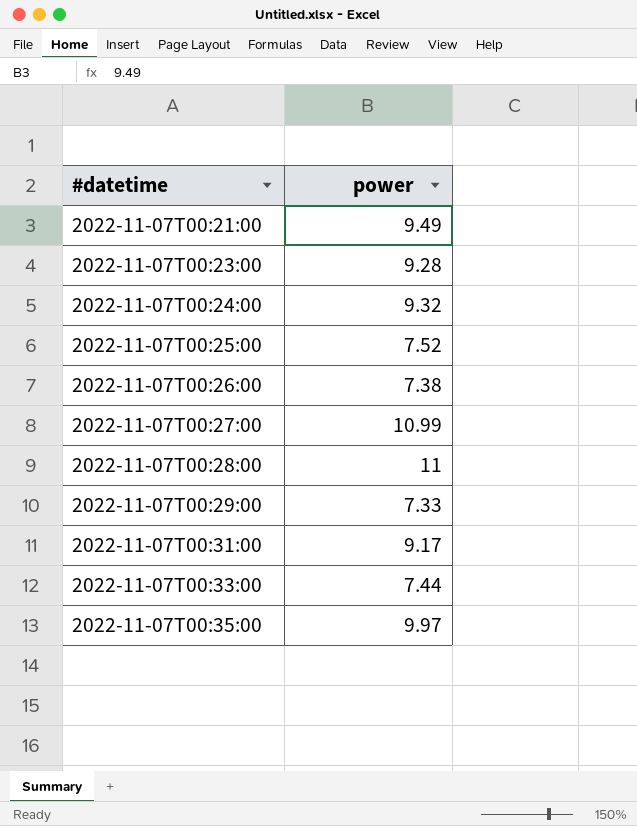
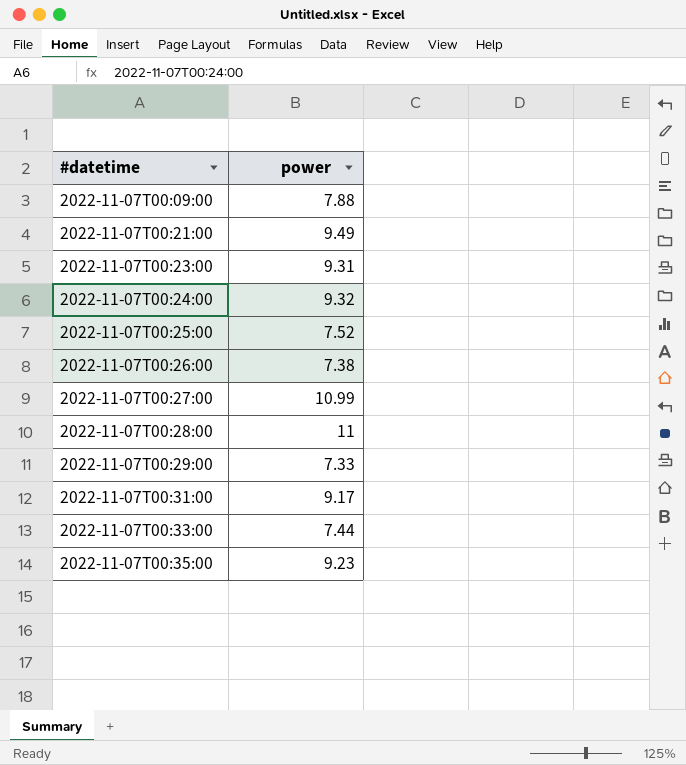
row 2022-11-07T00:09:00: none -> 7.88
2022-11-07T00:23:00 | power: 9.28 -> 9.31
2022-11-07T00:35:00 | power: 9.97 -> 9.23

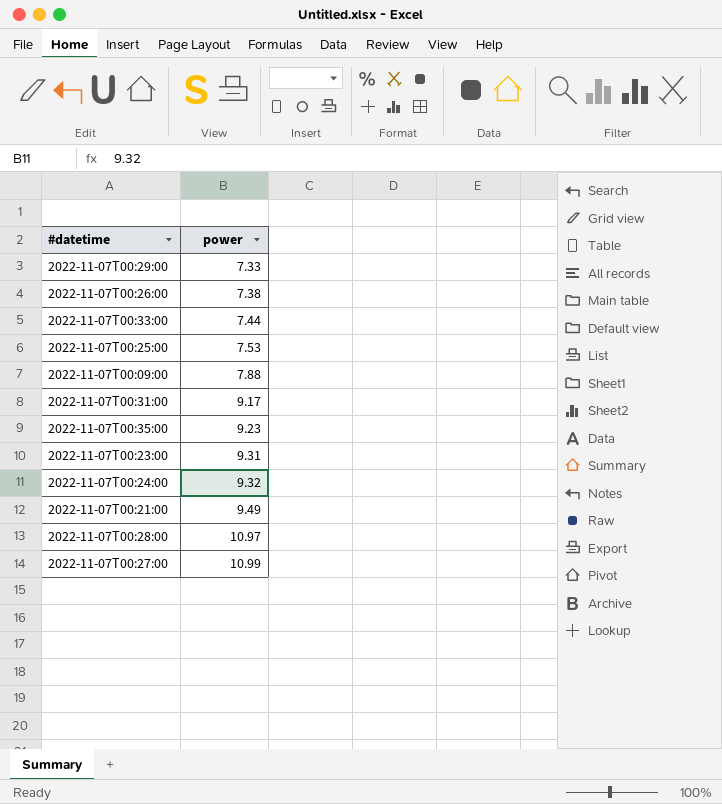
row order: #datetime ascending -> power ascending
2022-11-07T00:25:00 | power: 7.52 -> 7.53
2022-11-07T00:28:00 | power: 11 -> 10.97

